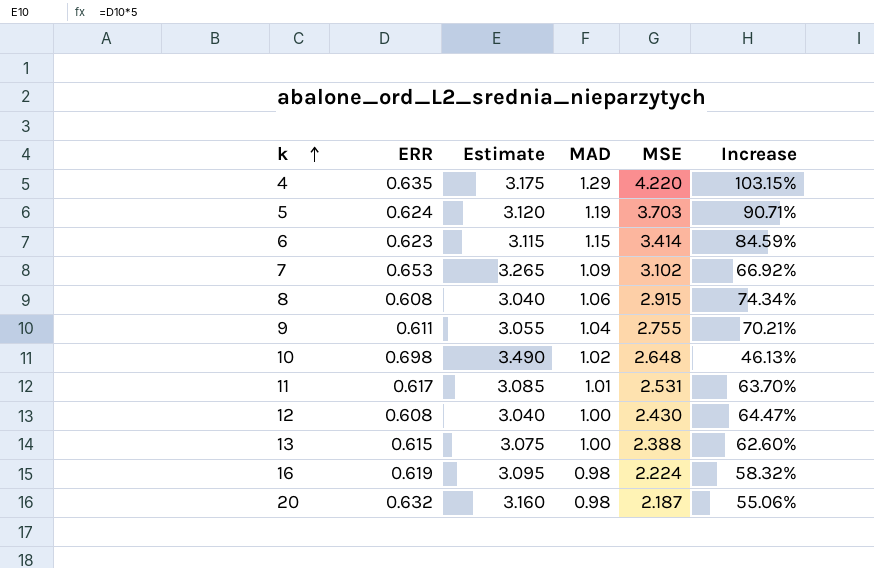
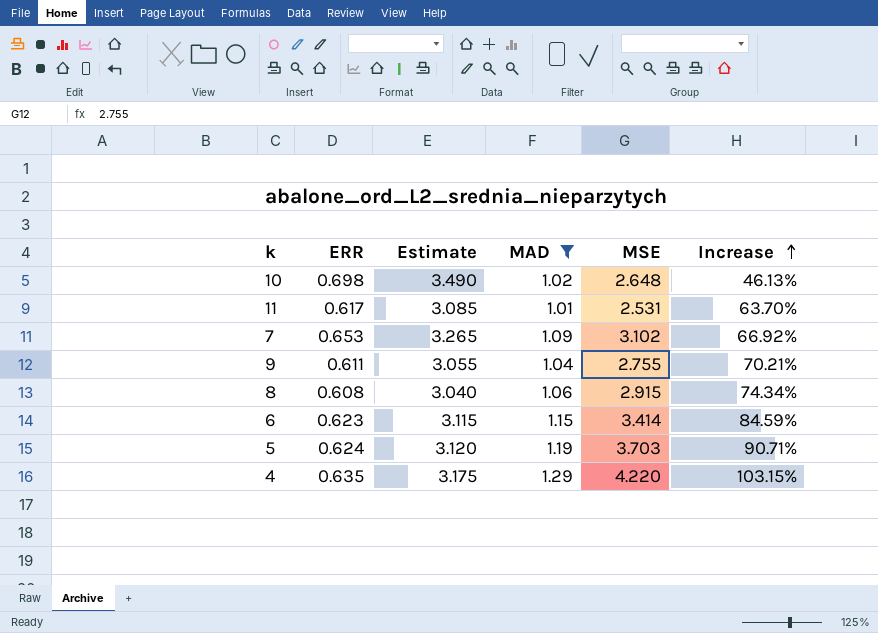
filter: none -> MAD >= 1.01
row order: k ascending -> Increase ascending

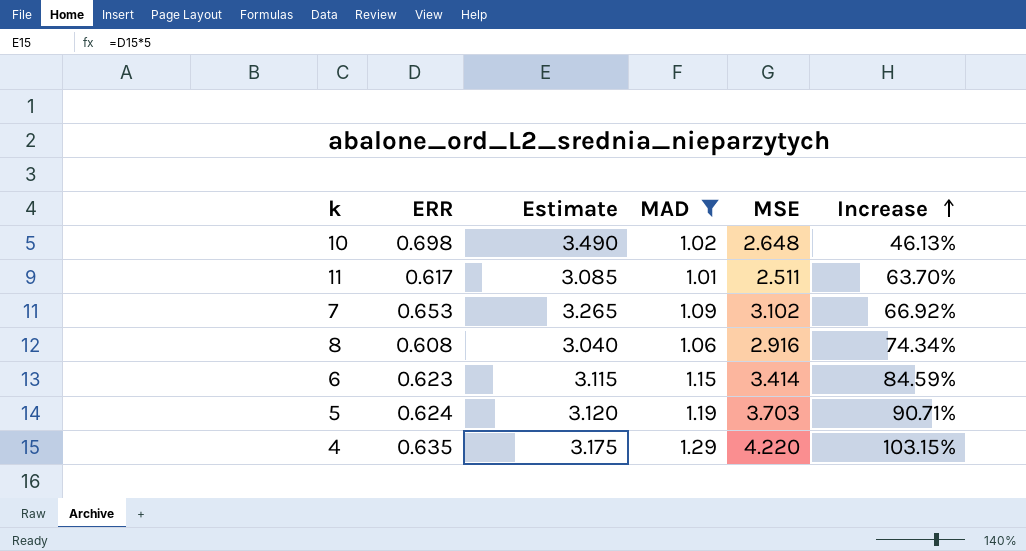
row 9: 0.611 | 3.055 | 1.04 | 2.755 | 70.21% -> none
11 | MSE: 2.531 -> 2.511
8 | MSE: 2.915 -> 2.916

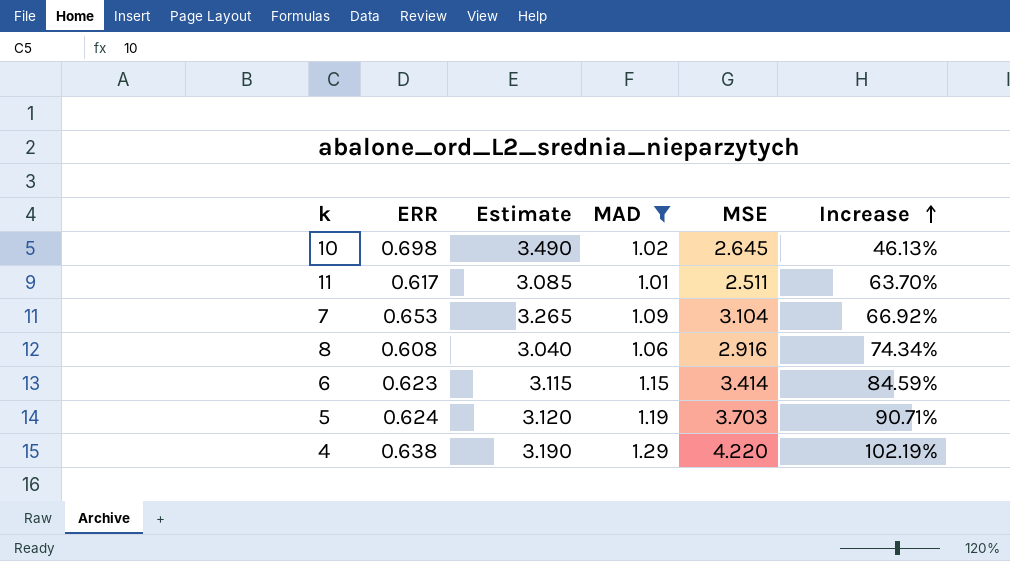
10 | MSE: 2.648 -> 2.645
7 | MSE: 3.102 -> 3.104
4 | ERR: 0.635 -> 0.638
4 | Estimate: 3.175 -> 3.190
4 | Increase: 103.15% -> 102.19%

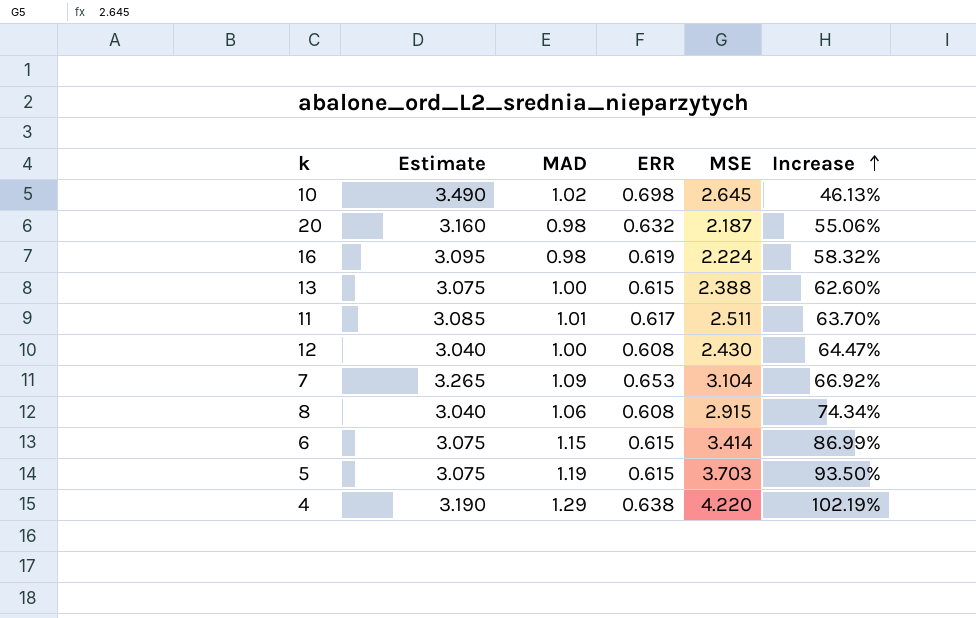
filter: MAD >= 1.01 -> none
column ERR | position: 2 -> 4
8 | MSE: 2.916 -> 2.915
6 | Estimate: 3.115 -> 3.075
6 | ERR: 0.623 -> 0.615
6 | Increase: 84.59% -> 86.99%
5 | Estimate: 3.120 -> 3.075
5 | ERR: 0.624 -> 0.615
5 | Increase: 90.71% -> 93.50%

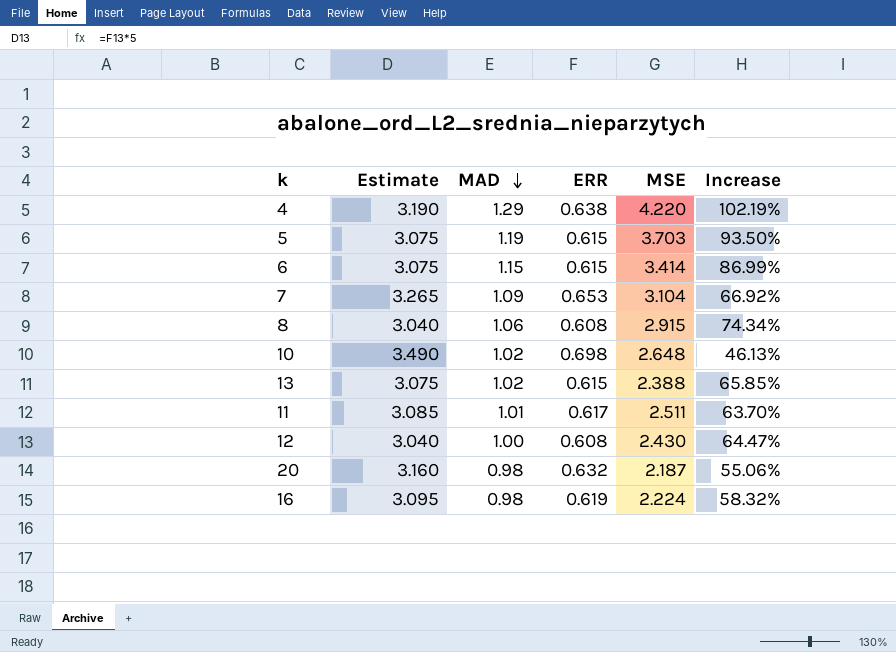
row order: Increase ascending -> MAD descending
10 | MSE: 2.645 -> 2.648
13 | MAD: 1.00 -> 1.02
13 | Increase: 62.60% -> 65.85%

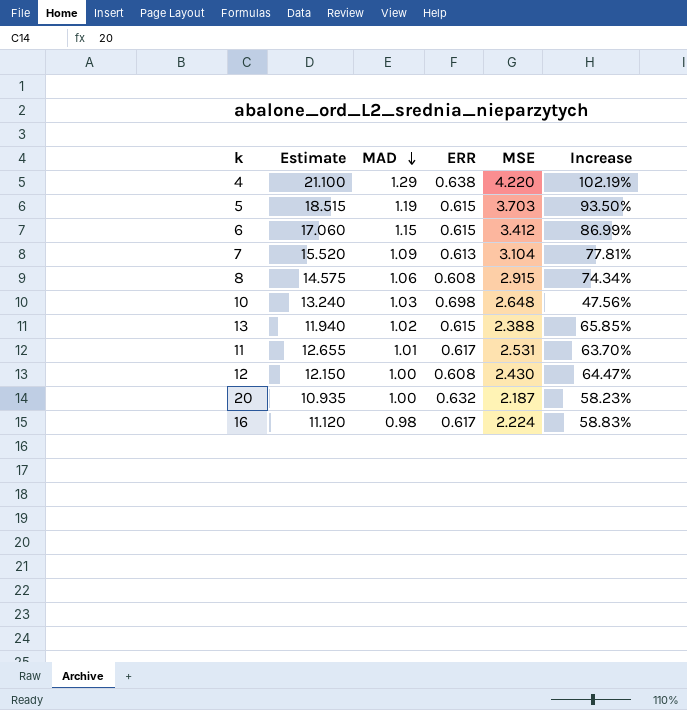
column Estimate | formula: [ERR] * 5 -> [MSE] * 5
6 | MSE: 3.414 -> 3.412
7 | ERR: 0.653 -> 0.613
7 | Increase: 66.92% -> 77.81%
10 | MAD: 1.02 -> 1.03
10 | Increase: 46.13% -> 47.56%
11 | MSE: 2.511 -> 2.531
20 | MAD: 0.98 -> 1.00
20 | Increase: 55.06% -> 58.23%
16 | ERR: 0.619 -> 0.617
16 | Increase: 58.32% -> 58.83%

